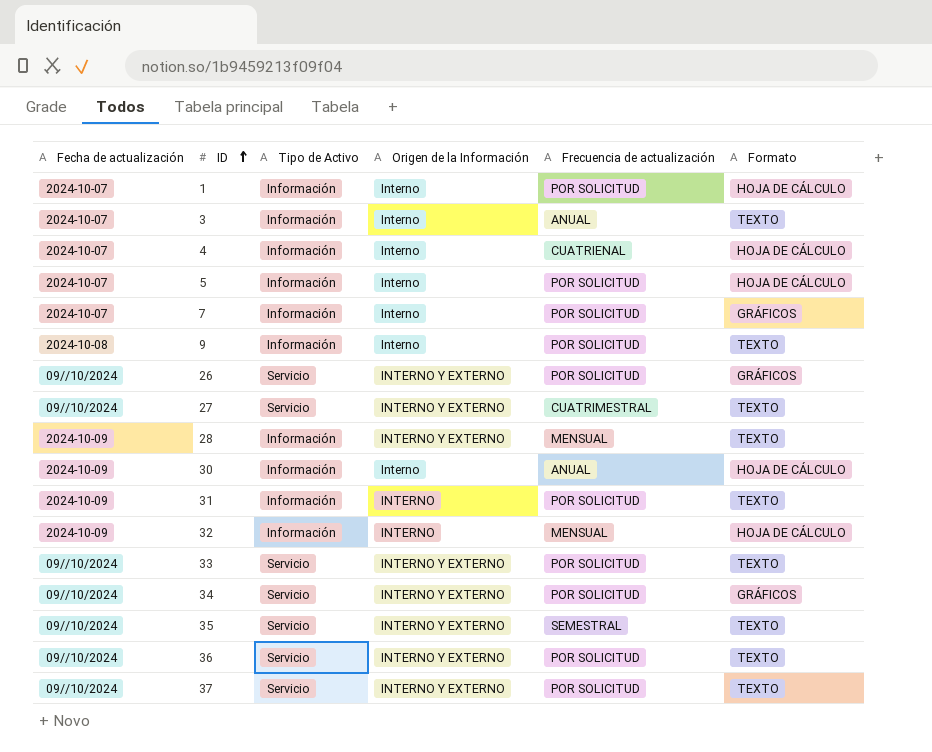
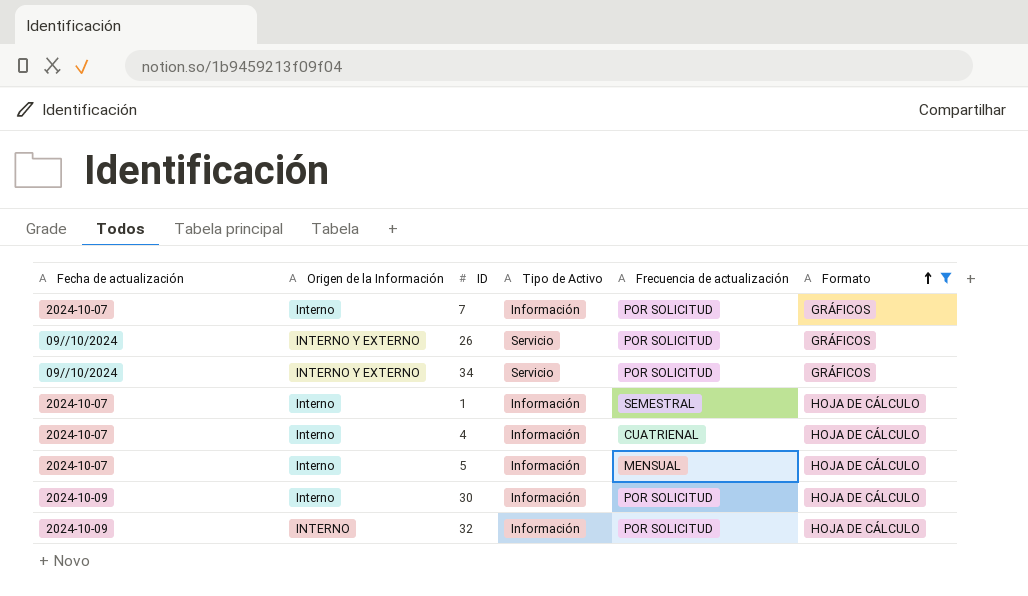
filter: none -> Formato != TEXTO
row order: ID ascending -> Formato ascending
column Origen de la Información | position: 4 -> 2
1 | Frecuencia de actualización: POR SOLICITUD -> SEMESTRAL
5 | Frecuencia de actualización: POR SOLICITUD -> MENSUAL
30 | Frecuencia de actualización: ANUAL -> POR SOLICITUD
32 | Frecuencia de actualización: MENSUAL -> POR SOLICITUD

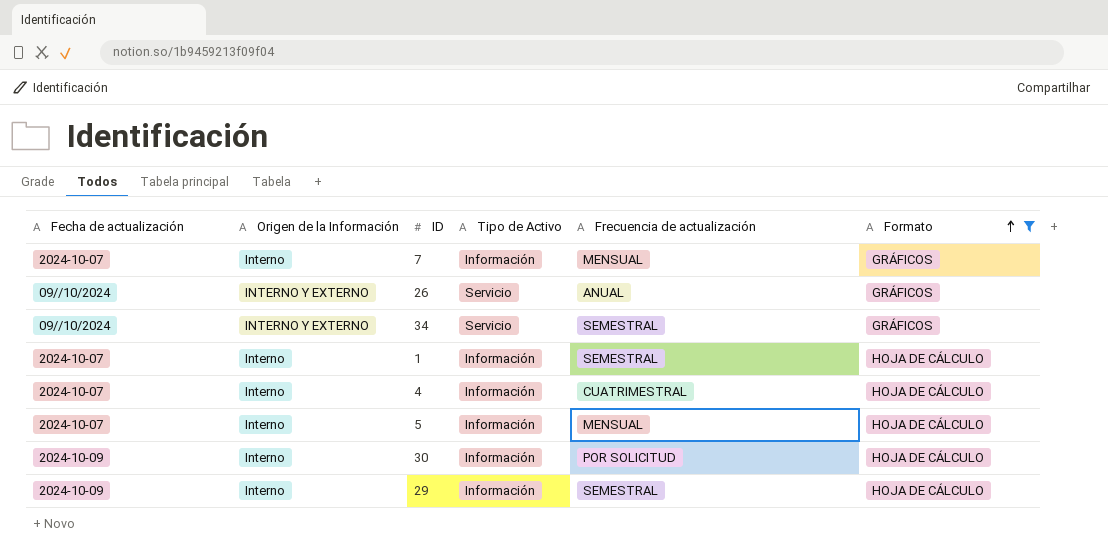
row 32: 2024-10-09 | INTERNO | Información | POR SOLICITUD | HOJA DE CÁLCULO -> none
7 | Frecuencia de actualización: POR SOLICITUD -> MENSUAL
26 | Frecuencia de actualización: POR SOLICITUD -> ANUAL
34 | Frecuencia de actualización: POR SOLICITUD -> SEMESTRAL
4 | Frecuencia de actualización: CUATRIENAL -> CUATRIMESTRAL
row 29: none -> 2024-10-09 | Interno | Información | SEMESTRAL | HOJA DE CÁLCULO

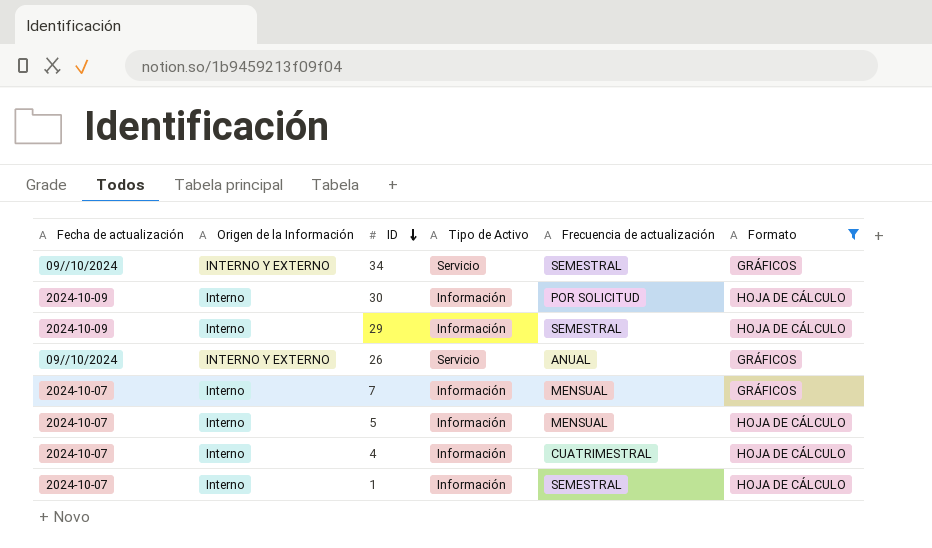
row order: Formato ascending -> ID descending

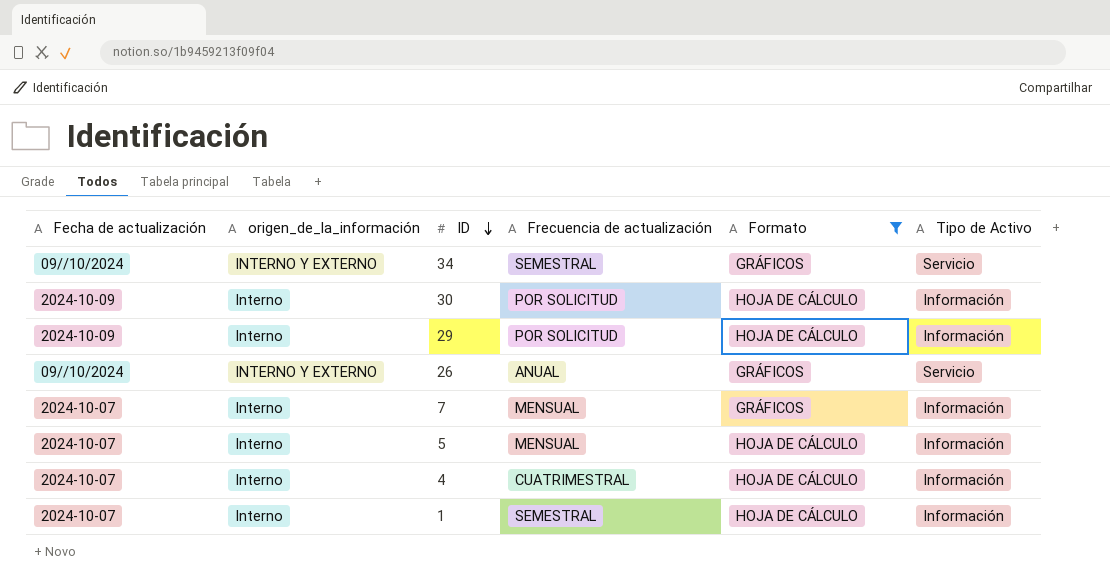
column name: Origen de la Información -> origen_de_la_información
column Tipo de Activo | position: 4 -> 6
29 | Frecuencia de actualización: SEMESTRAL -> POR SOLICITUD

